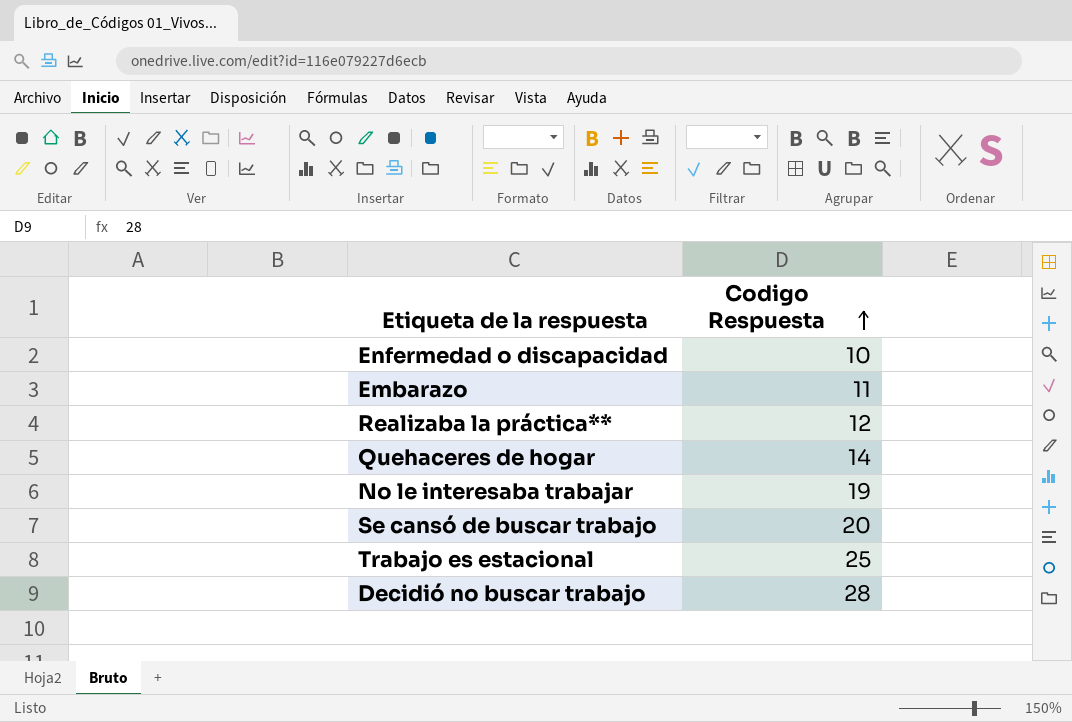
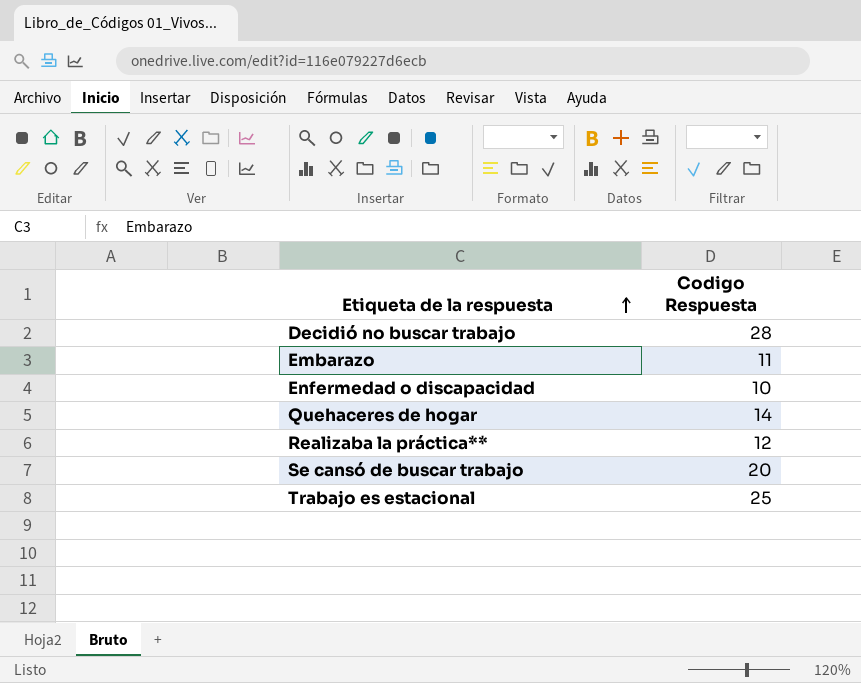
row order: Codigo Respuesta ascending -> Etiqueta de la respuesta ascending
row No le interesaba trabajar: 19 -> none

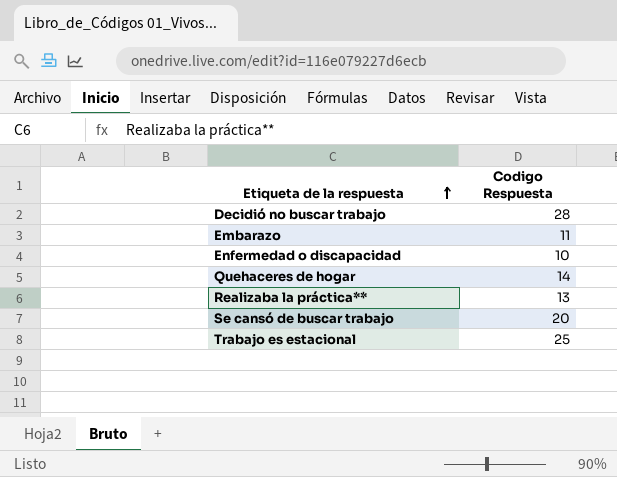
Realizaba la práctica** | Codigo Respuesta: 12 -> 13

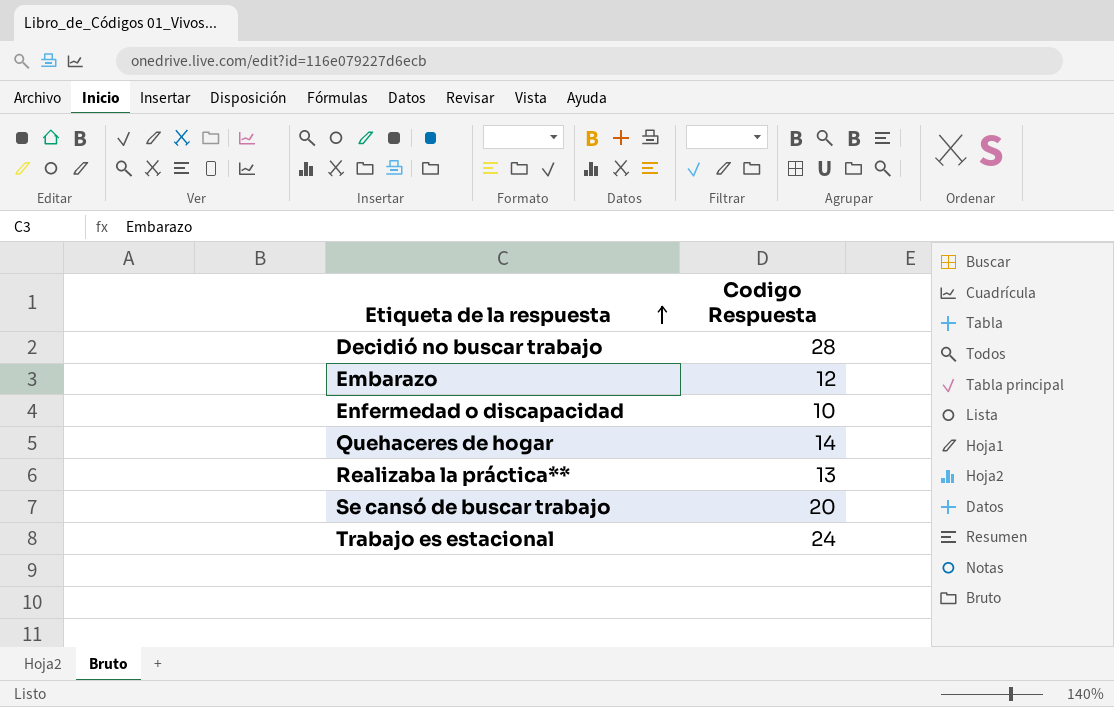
Embarazo | Codigo Respuesta: 11 -> 12
Trabajo es estacional | Codigo Respuesta: 25 -> 24

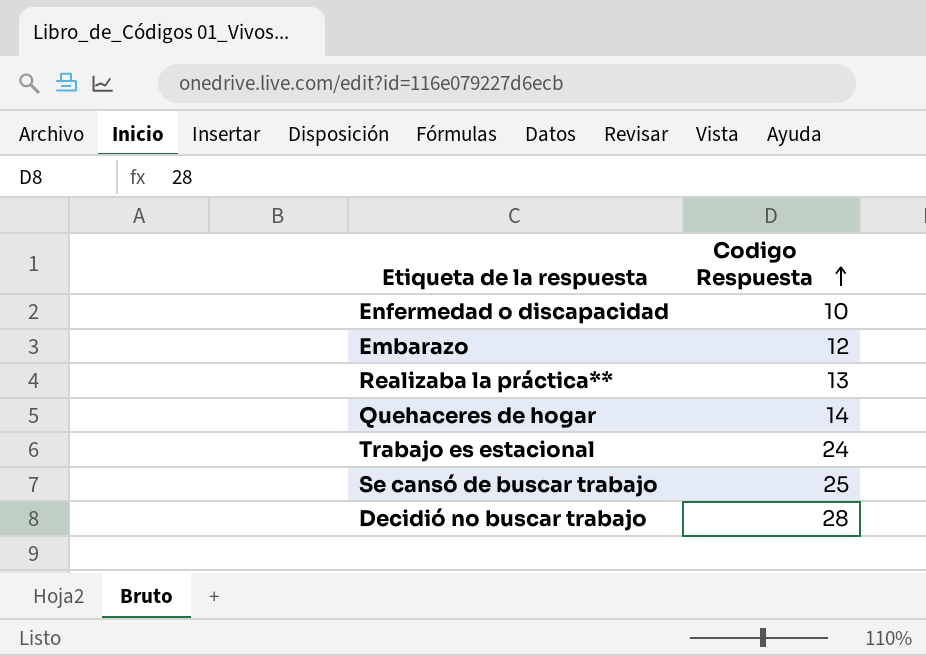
row order: Etiqueta de la respuesta ascending -> Codigo Respuesta ascending
Se cansó de buscar trabajo | Codigo Respuesta: 20 -> 25

